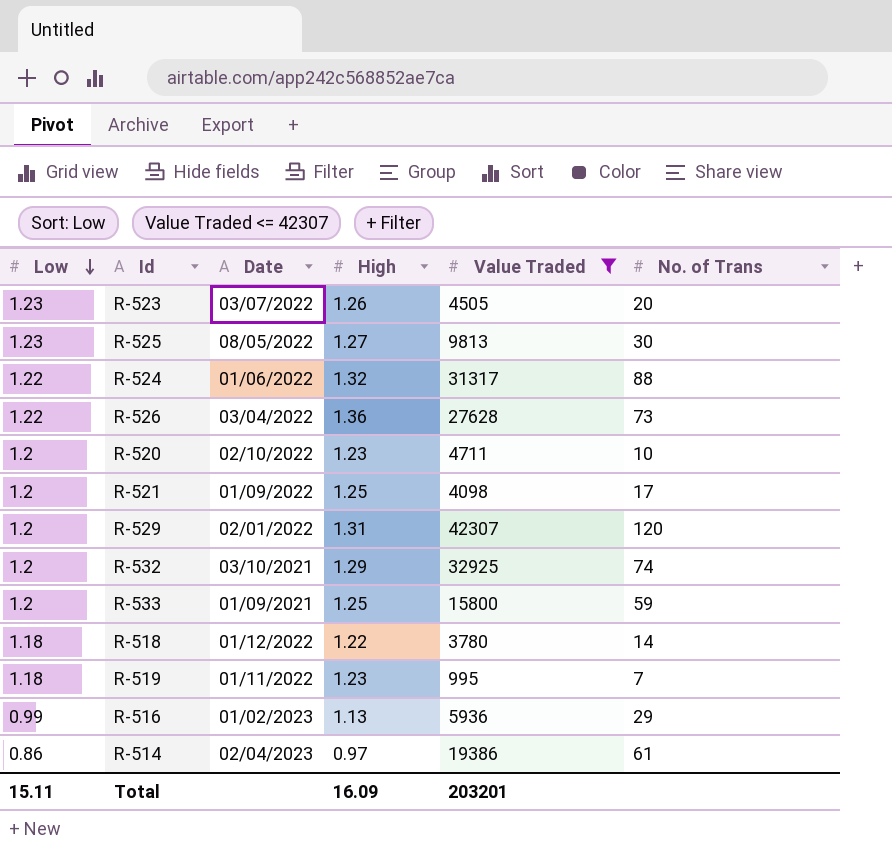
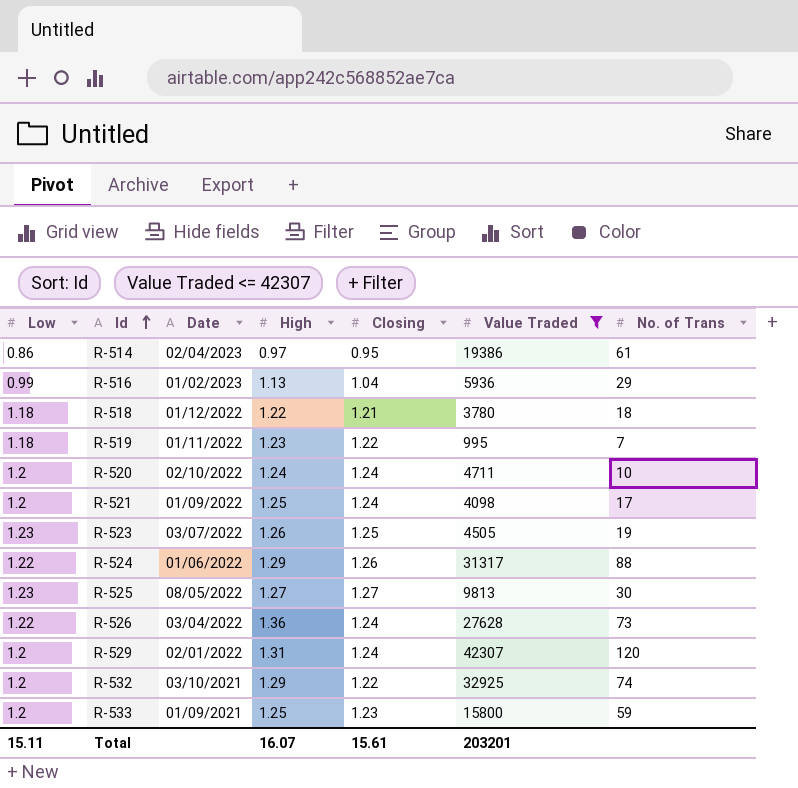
row order: Low descending -> Id ascending
column Closing | position: none -> 5
R-518 | No. of Trans: 14 -> 18
R-520 | High: 1.23 -> 1.24
R-523 | No. of Trans: 20 -> 19
R-524 | High: 1.32 -> 1.29
Total | High: 16.09 -> 16.07

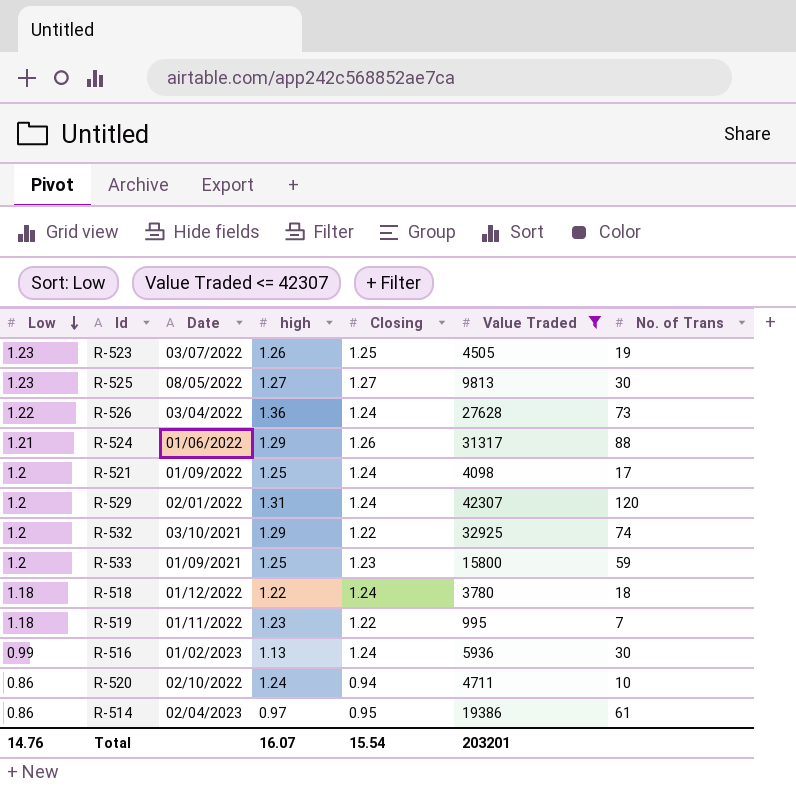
row order: Id ascending -> Low descending
column name: High -> high
R-524 | Low: 1.22 -> 1.21
R-518 | Closing: 1.21 -> 1.24
R-516 | Closing: 1.04 -> 1.24
R-516 | No. of Trans: 29 -> 30
R-520 | Low: 1.2 -> 0.86
R-520 | Closing: 1.24 -> 0.94
Total | Low: 15.11 -> 14.76
Total | Closing: 15.61 -> 15.54

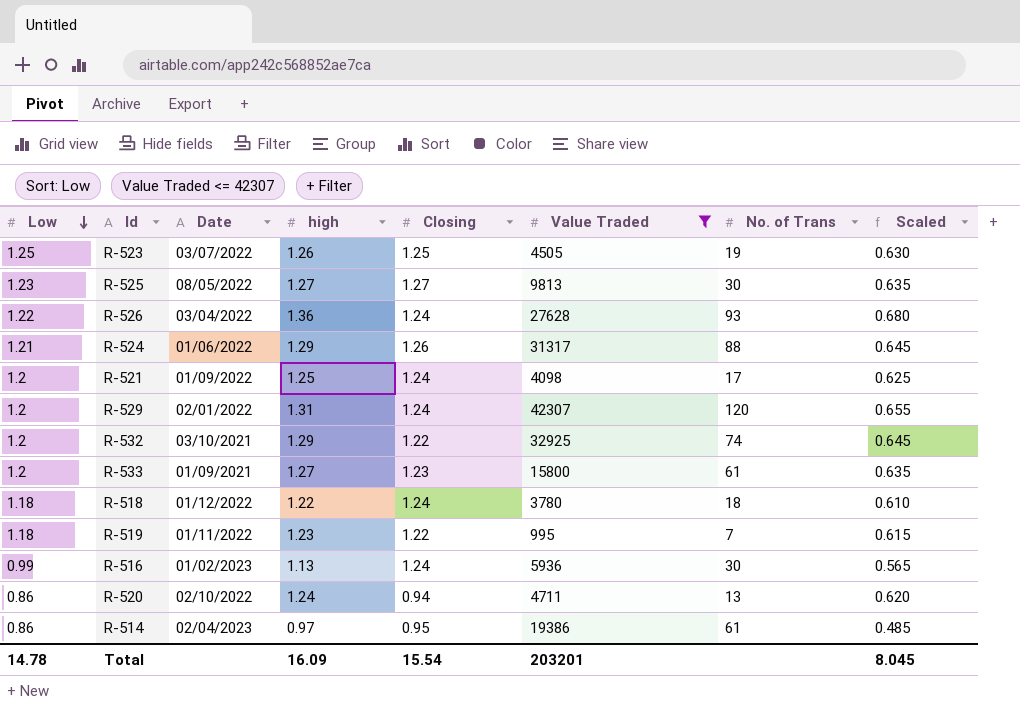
column Scaled | formula: none -> [high] * 0.5
R-523 | Low: 1.23 -> 1.25
R-526 | No. of Trans: 73 -> 93
R-533 | high: 1.25 -> 1.27
R-533 | No. of Trans: 59 -> 61
R-520 | No. of Trans: 10 -> 13
Total | Low: 14.76 -> 14.78
Total | high: 16.07 -> 16.09

